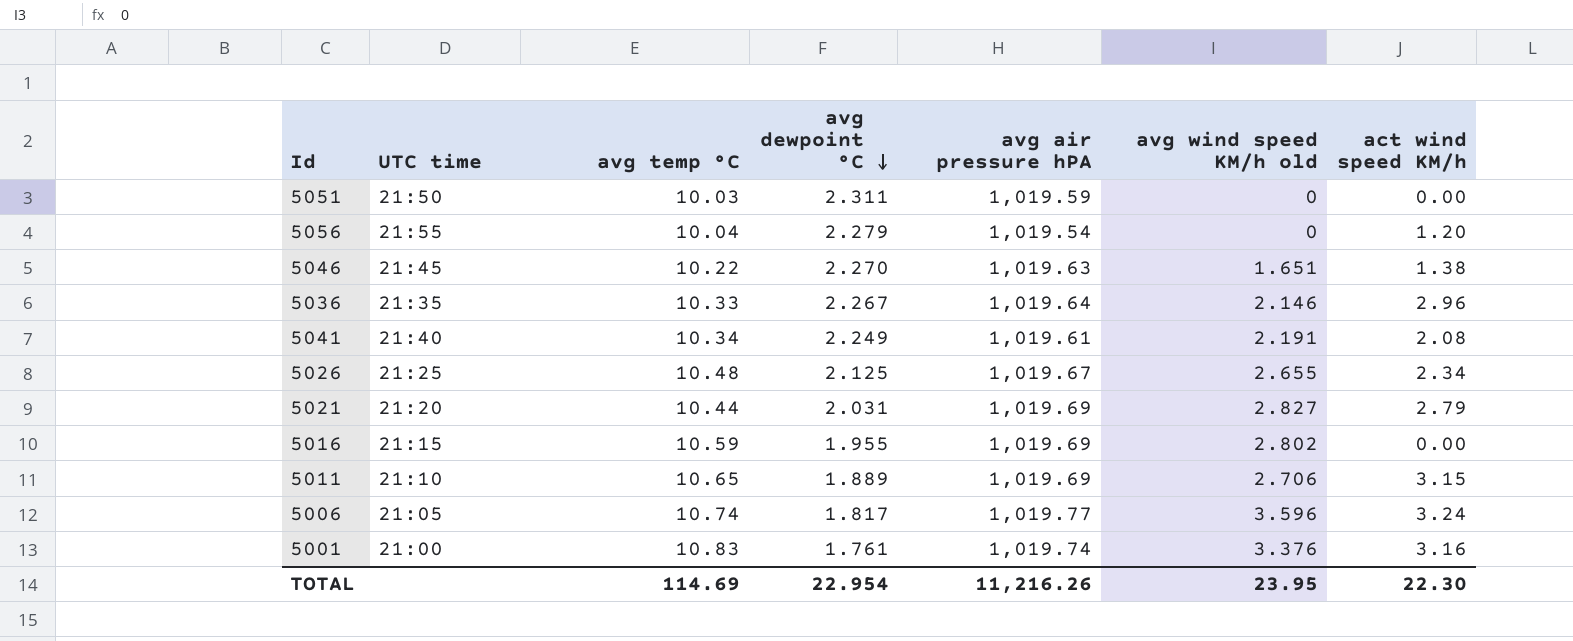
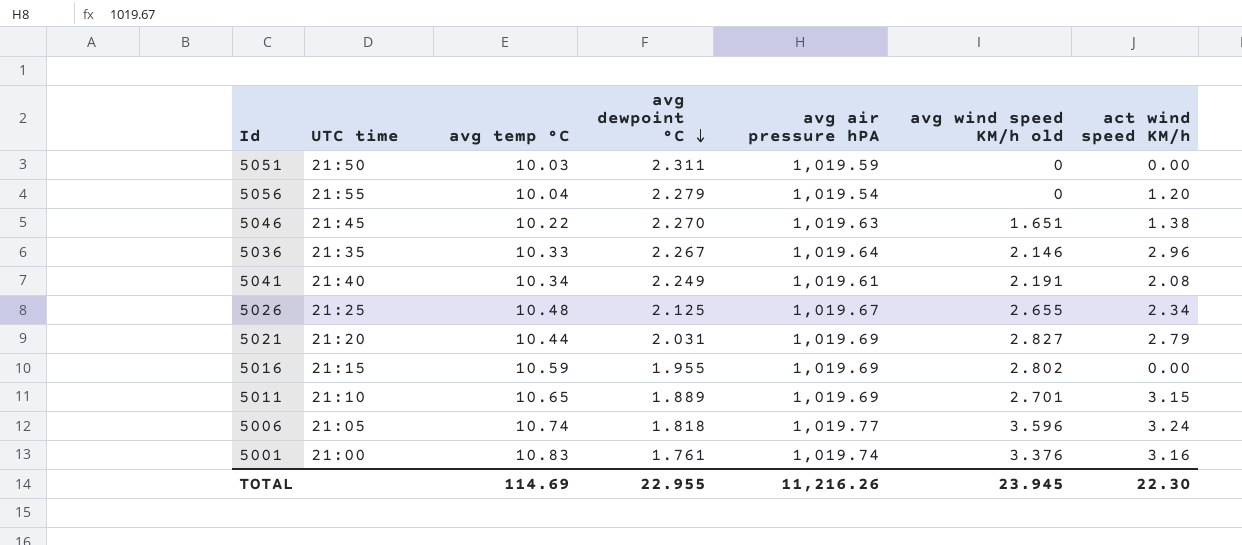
5011 | avg wind speed KM/h old: 2.706 -> 2.701
5006 | avg dewpoint °C: 1.817 -> 1.818
TOTAL | avg dewpoint °C: 22.954 -> 22.955
TOTAL | avg wind speed KM/h old: 23.95 -> 23.945

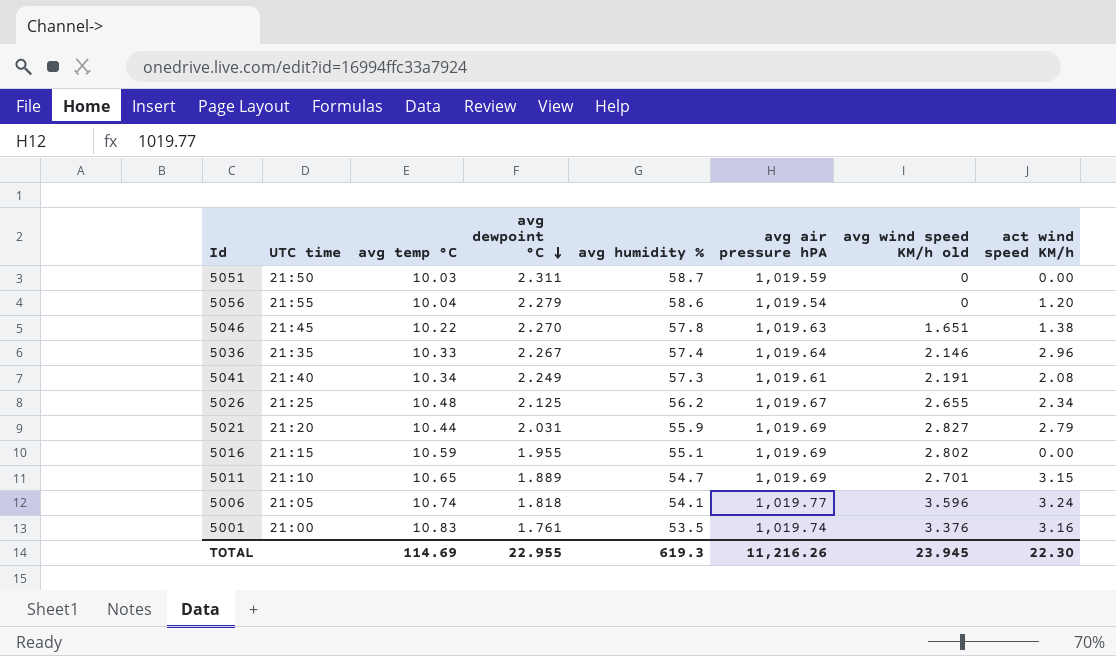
column avg humidity % | position: none -> 5

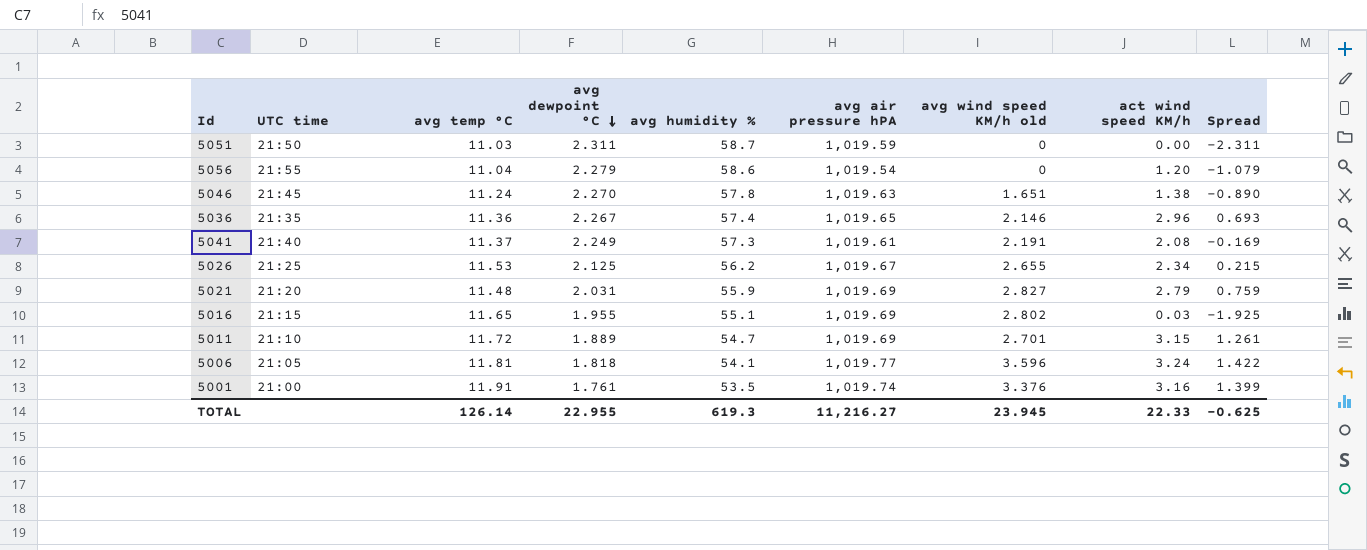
column Spread | formula: none -> [act wind speed KM/h] - [avg dewpoint °C]
5051 | avg temp °C: 10.03 -> 11.03
5056 | avg temp °C: 10.04 -> 11.04
5046 | avg temp °C: 10.22 -> 11.24
5036 | avg temp °C: 10.33 -> 11.36
5036 | avg air pressure hPA: 1,019.64 -> 1,019.65
5041 | avg temp °C: 10.34 -> 11.37
5026 | avg temp °C: 10.48 -> 11.53
5021 | avg temp °C: 10.44 -> 11.48
5016 | avg temp °C: 10.59 -> 11.65
5016 | act wind speed KM/h: 0.00 -> 0.03
5011 | avg temp °C: 10.65 -> 11.72
5006 | avg temp °C: 10.74 -> 11.81
5001 | avg temp °C: 10.83 -> 11.91
TOTAL | avg temp °C: 114.69 -> 126.14
TOTAL | avg air pressure hPA: 11,216.26 -> 11,216.27
TOTAL | act wind speed KM/h: 22.30 -> 22.33

